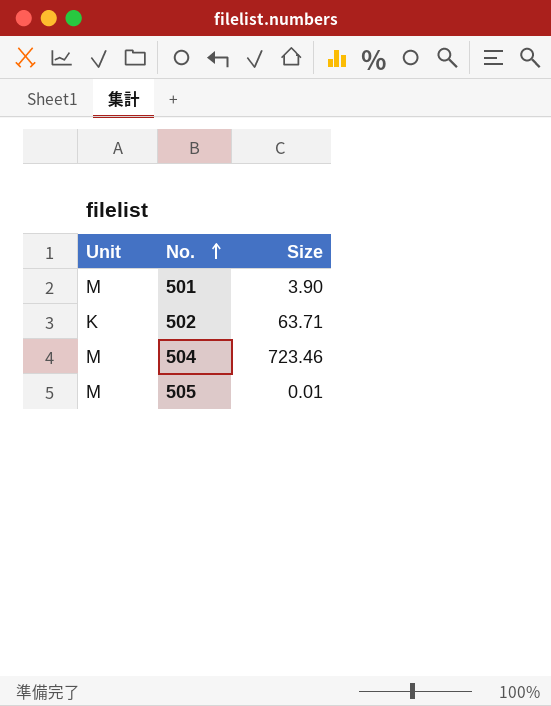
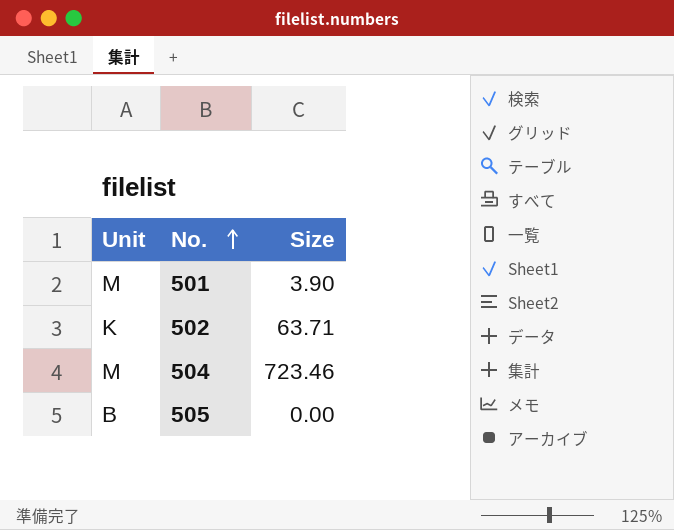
505 | Unit: M -> B
505 | Size: 0.01 -> 0.00

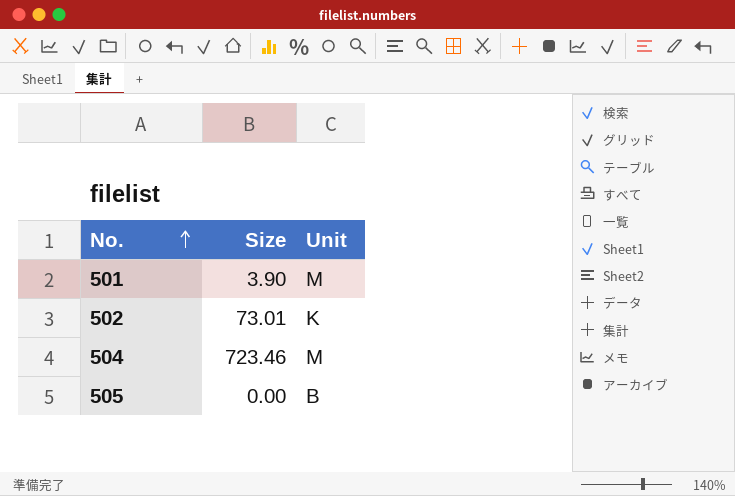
column Unit | position: 1 -> 3
502 | Size: 63.71 -> 73.01

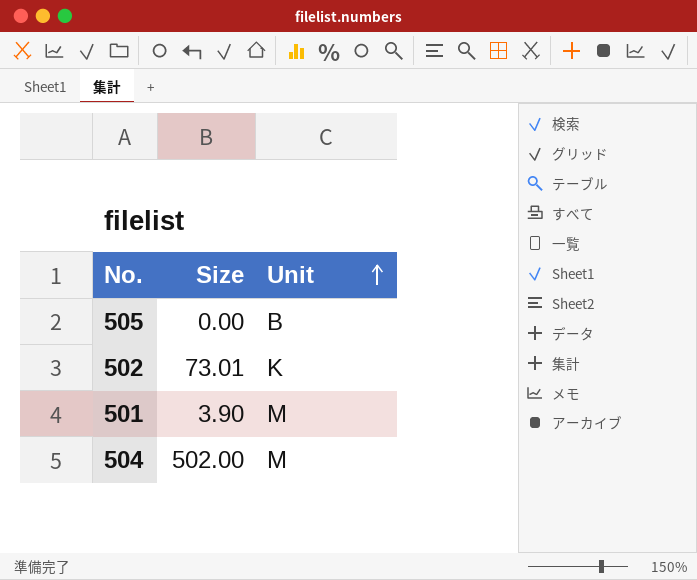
row order: No. ascending -> Unit ascending
504 | Size: 723.46 -> 502.00

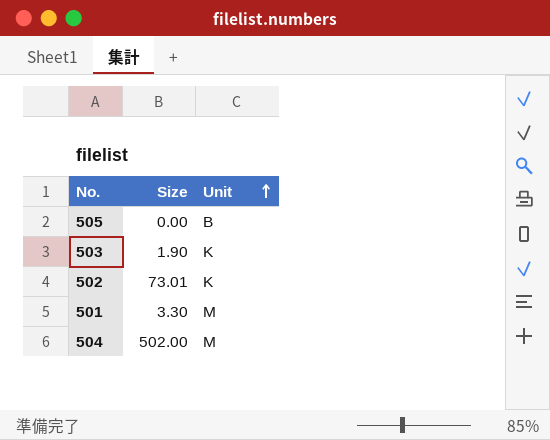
row 503: none -> 1.90 | K
501 | Size: 3.90 -> 3.30

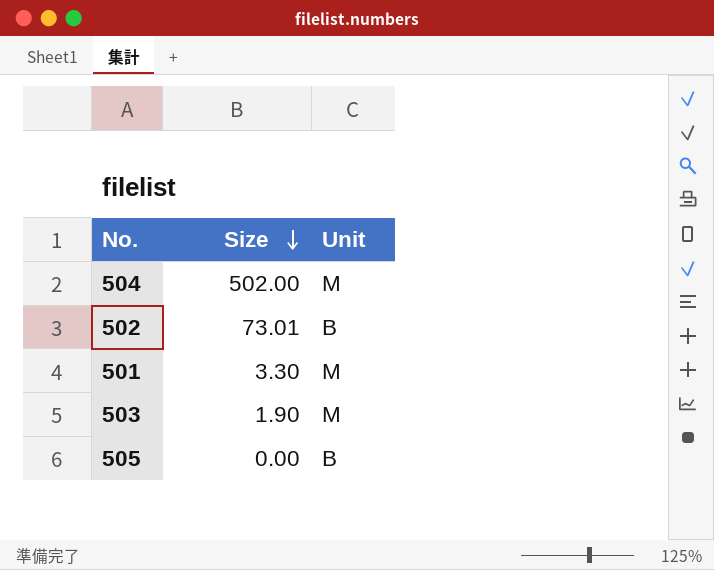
row order: Unit ascending -> Size descending
502 | Unit: K -> B
503 | Unit: K -> M

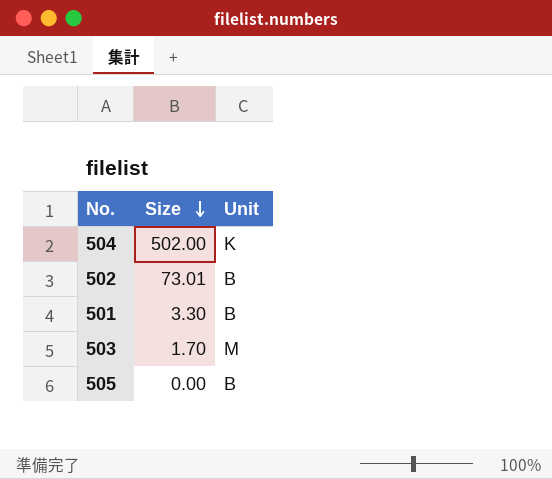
504 | Unit: M -> K
501 | Unit: M -> B
503 | Size: 1.90 -> 1.70

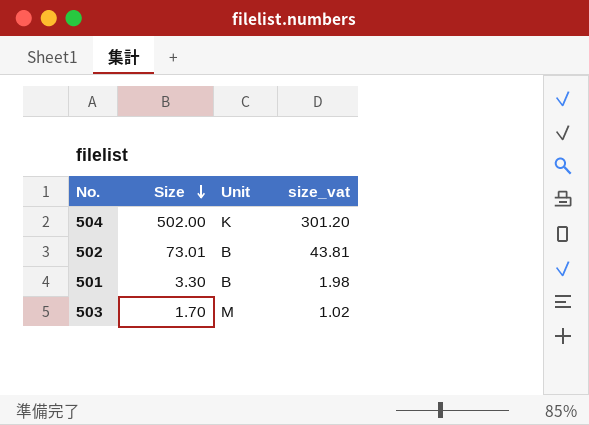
column size_vat | formula: none -> [Size] * 0.6
row 505: 0.00 | B -> none

